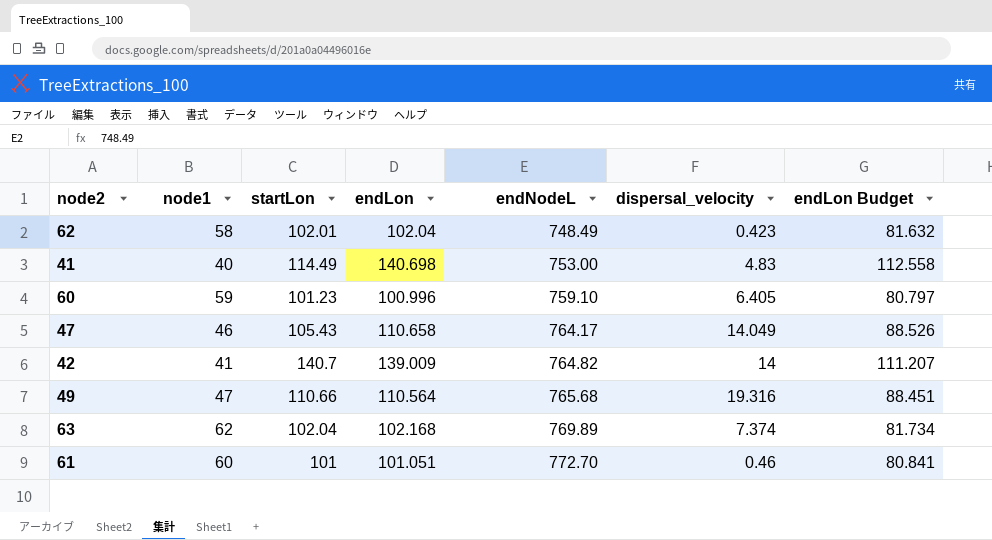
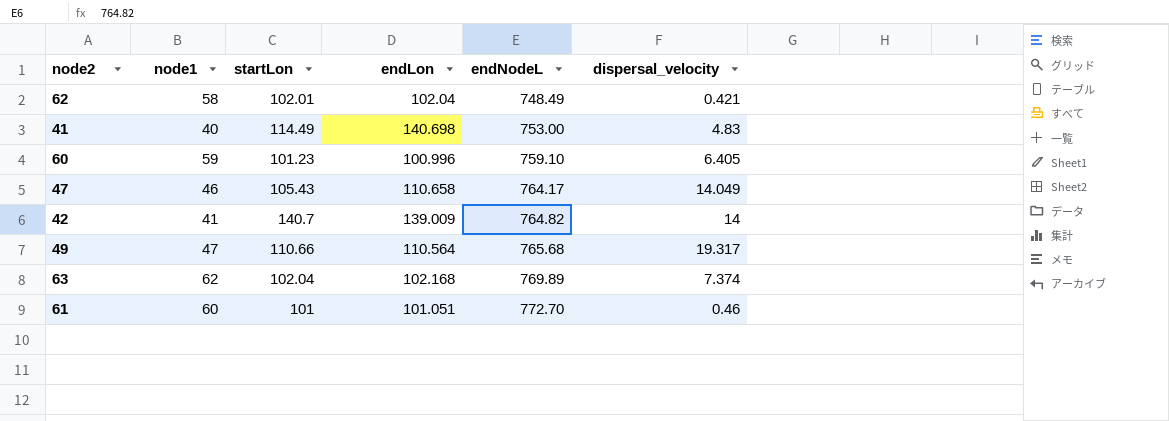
column endLon Budget | formula: [endLon] * 0.8 -> none
62 | dispersal_velocity: 0.423 -> 0.421
49 | dispersal_velocity: 19.316 -> 19.317

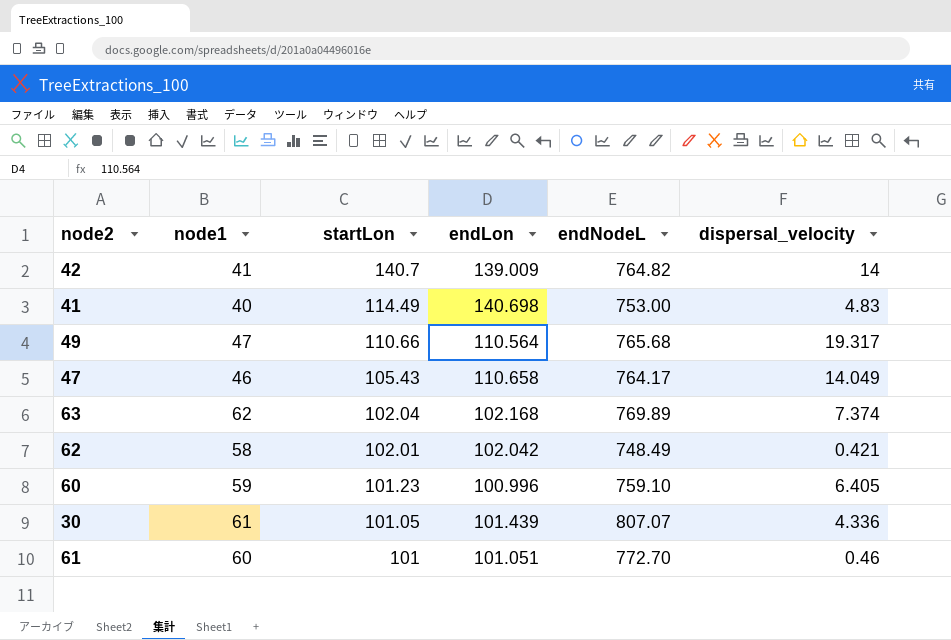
row order: endNodeL ascending -> startLon descending
62 | endLon: 102.04 -> 102.042
row 30: none -> 61 | 101.05 | 101.439 | 807.07 | 4.336

